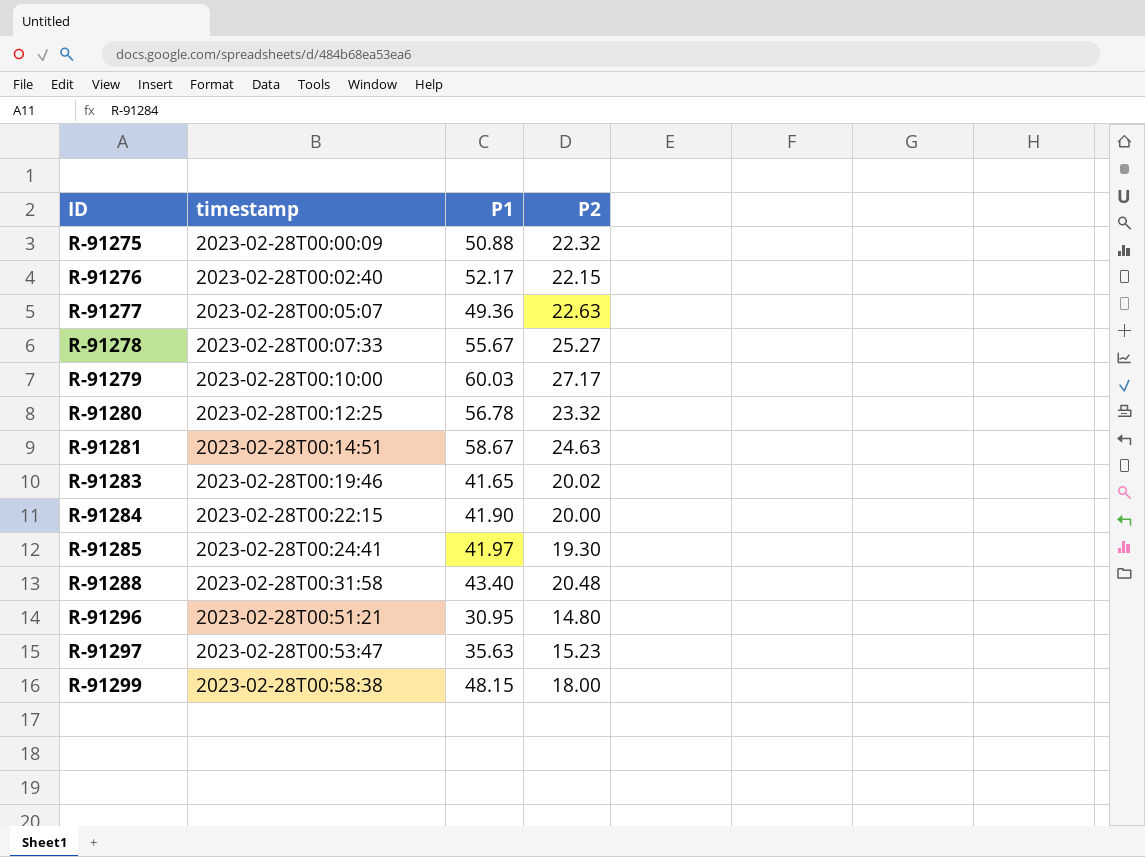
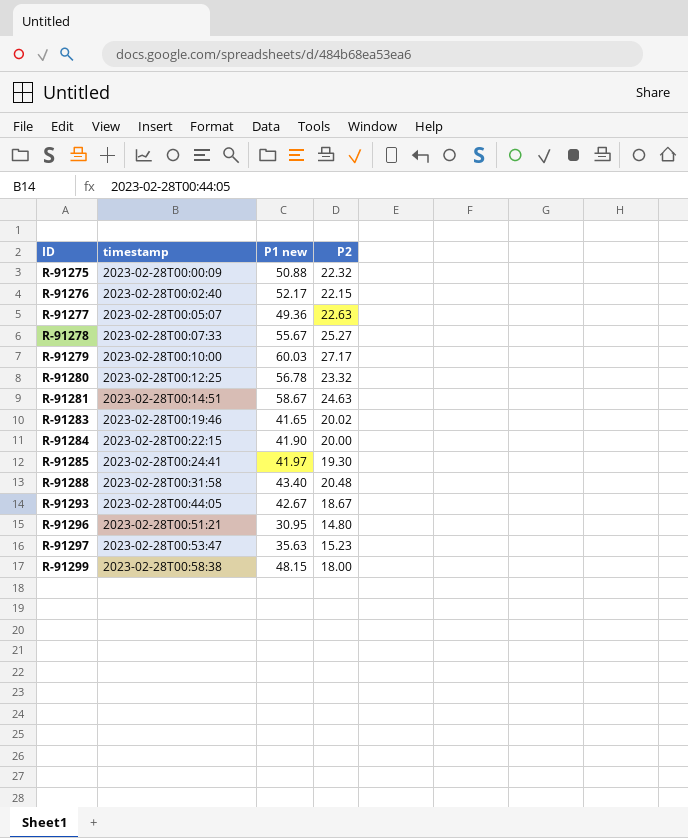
column name: P1 -> P1 new
row R-91293: none -> 2023-02-28T00:44:05 | 42.67 | 18.67

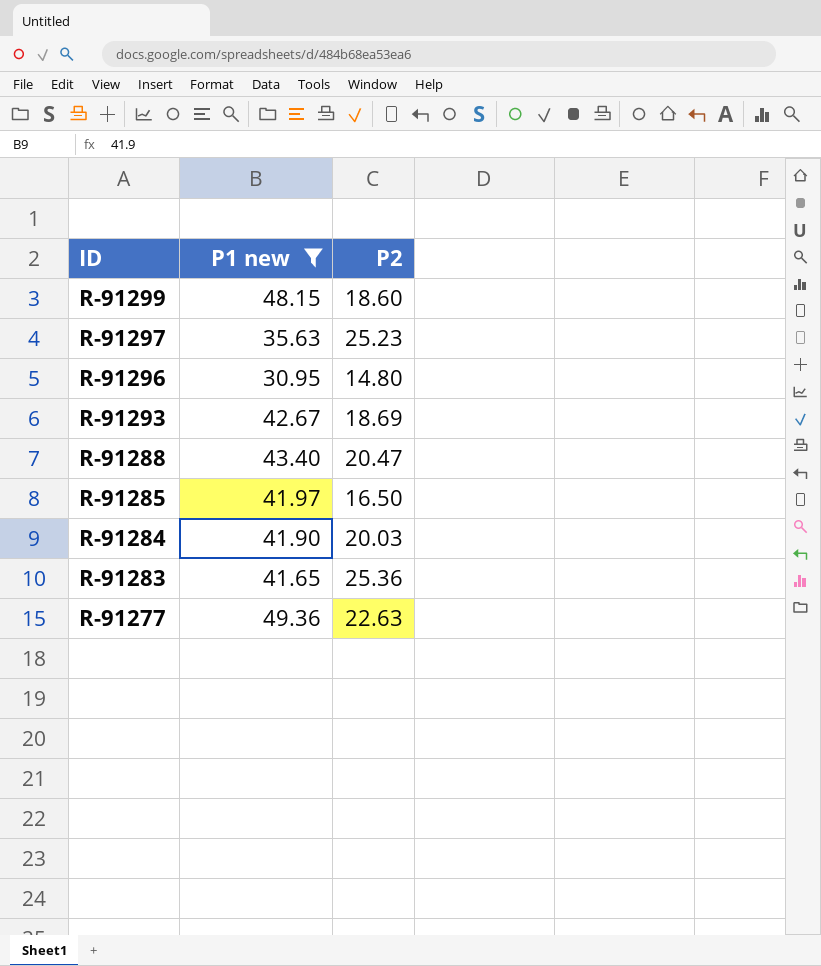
filter: none -> P1 new <= 49.36
row order: ID ascending -> ID descending
column timestamp | position: 2 -> none
R-91299 | P2: 18.00 -> 18.60
R-91297 | P2: 15.23 -> 25.23
R-91293 | P2: 18.67 -> 18.69
R-91288 | P2: 20.48 -> 20.47
R-91285 | P2: 19.30 -> 16.50
R-91284 | P2: 20.00 -> 20.03
R-91283 | P2: 20.02 -> 25.36

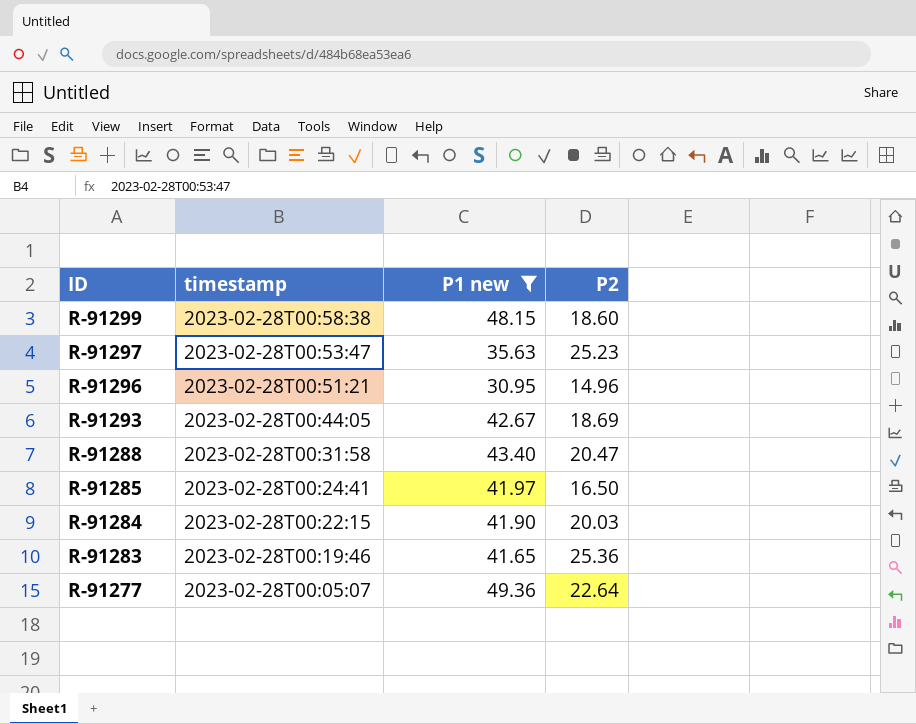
column timestamp | position: none -> 2
R-91296 | P2: 14.80 -> 14.96
R-91277 | P2: 22.63 -> 22.64

